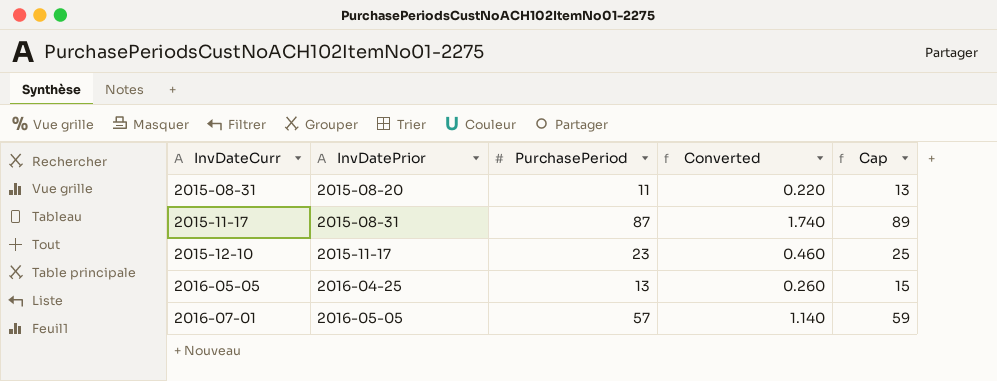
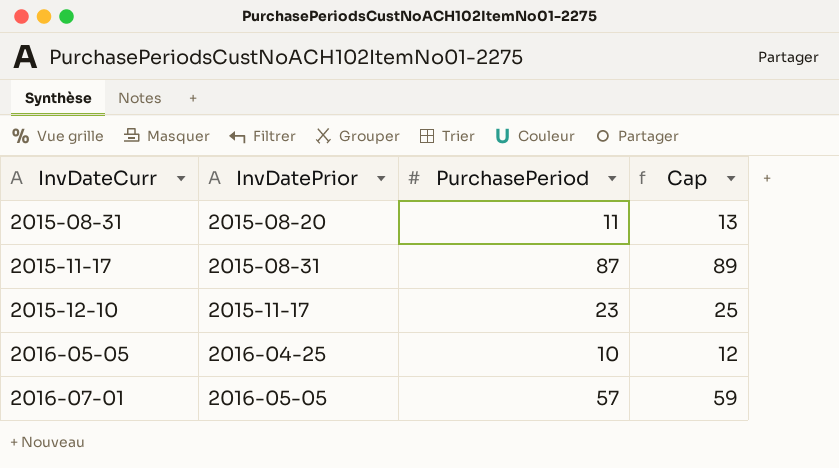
column Converted | formula: [PurchasePeriod] * 0.02 -> none
2016-05-05 | PurchasePeriod: 13 -> 10
2016-05-05 | Cap: 15 -> 12

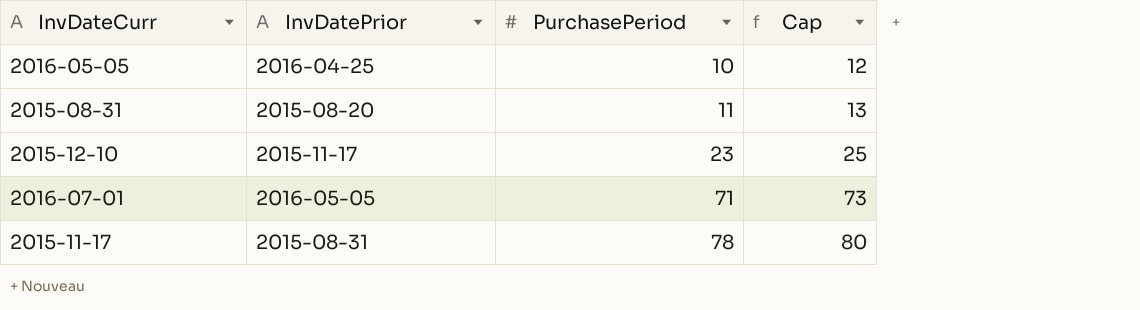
row order: InvDateCurr ascending -> PurchasePeriod ascending
2016-07-01 | PurchasePeriod: 57 -> 71
2016-07-01 | Cap: 59 -> 73
2015-11-17 | PurchasePeriod: 87 -> 78
2015-11-17 | Cap: 89 -> 80

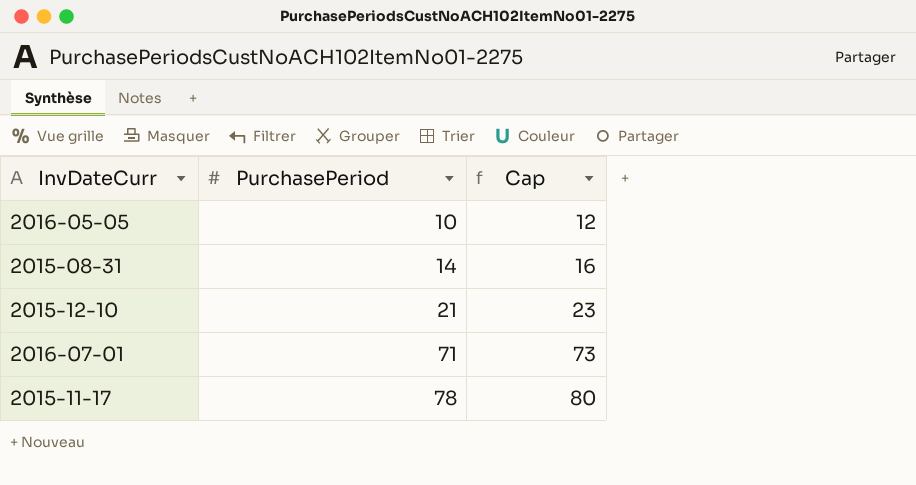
column InvDatePrior | position: 2 -> none
2015-08-31 | PurchasePeriod: 11 -> 14
2015-08-31 | Cap: 13 -> 16
2015-12-10 | PurchasePeriod: 23 -> 21
2015-12-10 | Cap: 25 -> 23

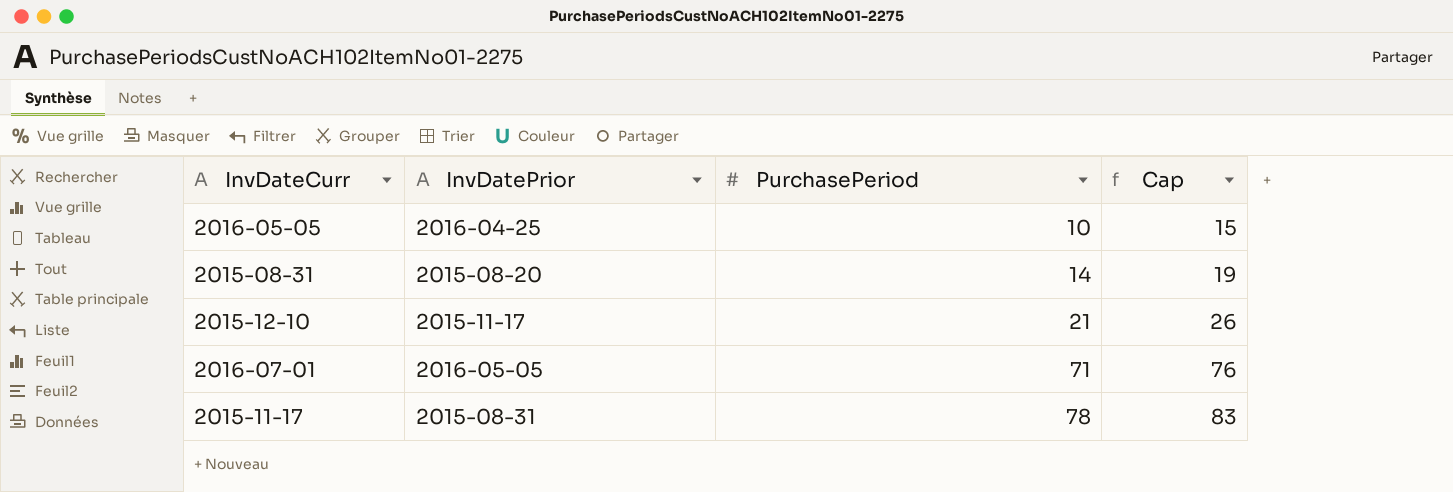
column InvDatePrior | position: none -> 2
column Cap | formula: [PurchasePeriod] + 2 -> [PurchasePeriod] + 5

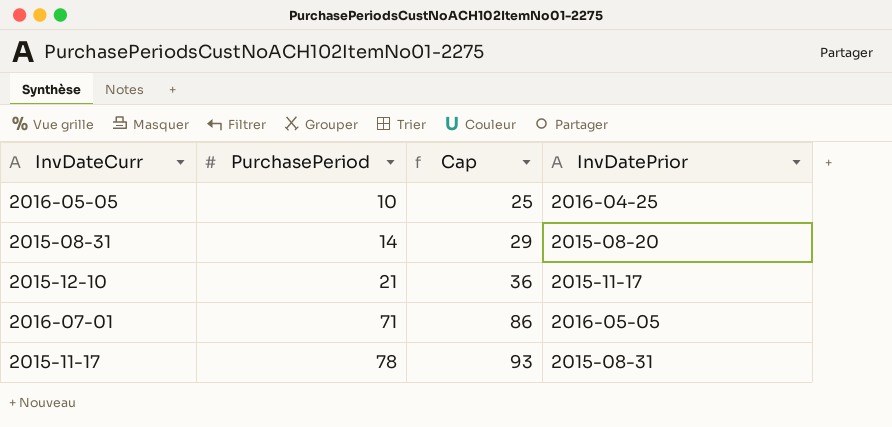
column Cap | formula: [PurchasePeriod] + 5 -> [PurchasePeriod] + 15
column InvDatePrior | position: 2 -> 4

